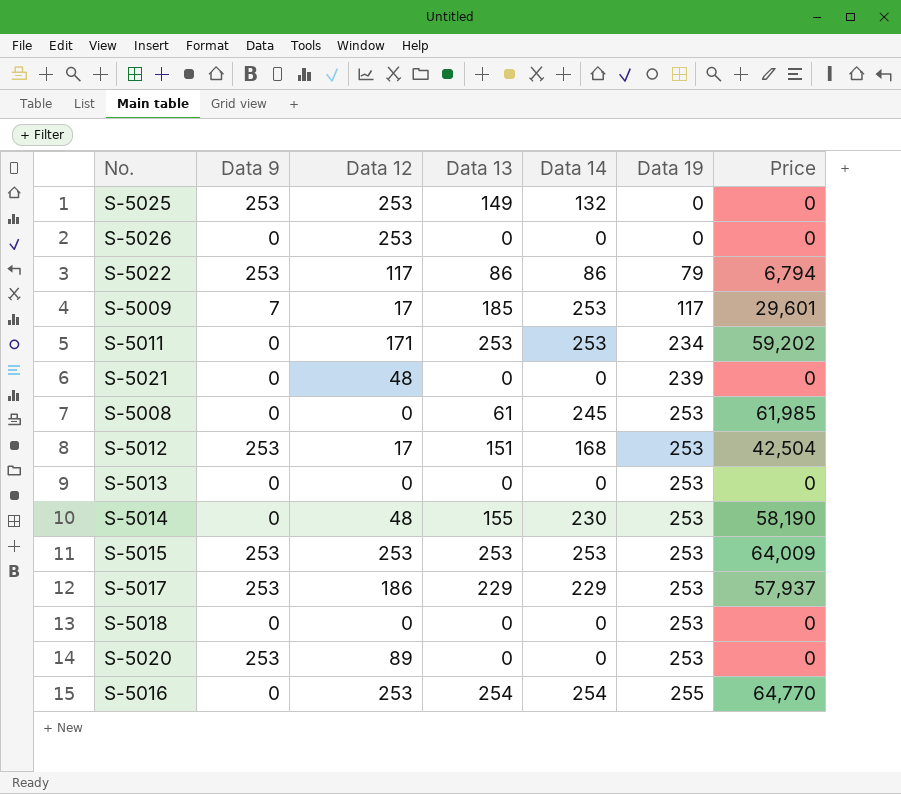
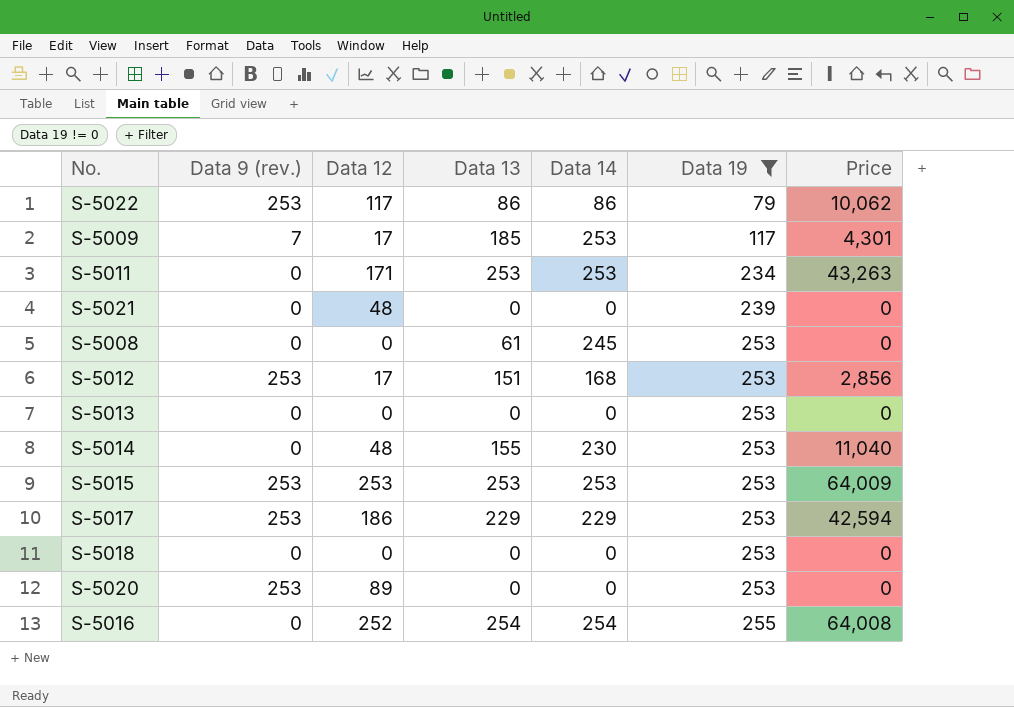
filter: none -> Data 19 != 0
column name: Data 9 -> Data 9 (rev.)
column Price | formula: [Data 14] * [Data 19] -> [Data 12] * [Data 14]
S-5016 | Data 12: 253 -> 252

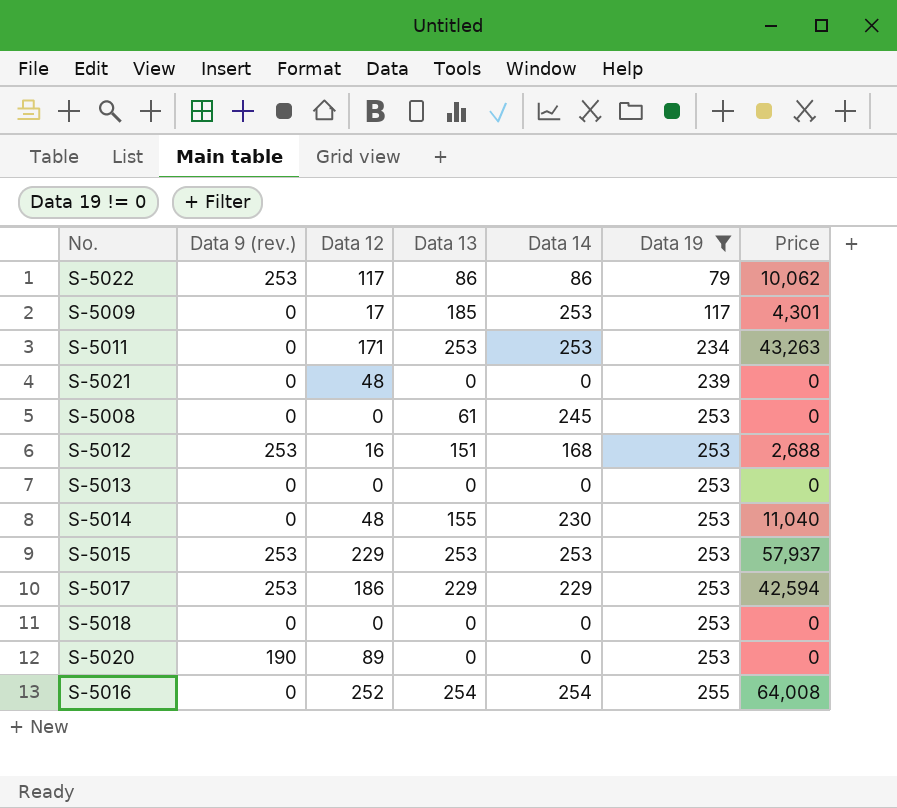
S-5009 | Data 9 (rev.): 7 -> 0
S-5012 | Data 12: 17 -> 16
S-5012 | Price: 2,856 -> 2,688
S-5015 | Data 12: 253 -> 229
S-5015 | Price: 64,009 -> 57,937
S-5020 | Data 9 (rev.): 253 -> 190

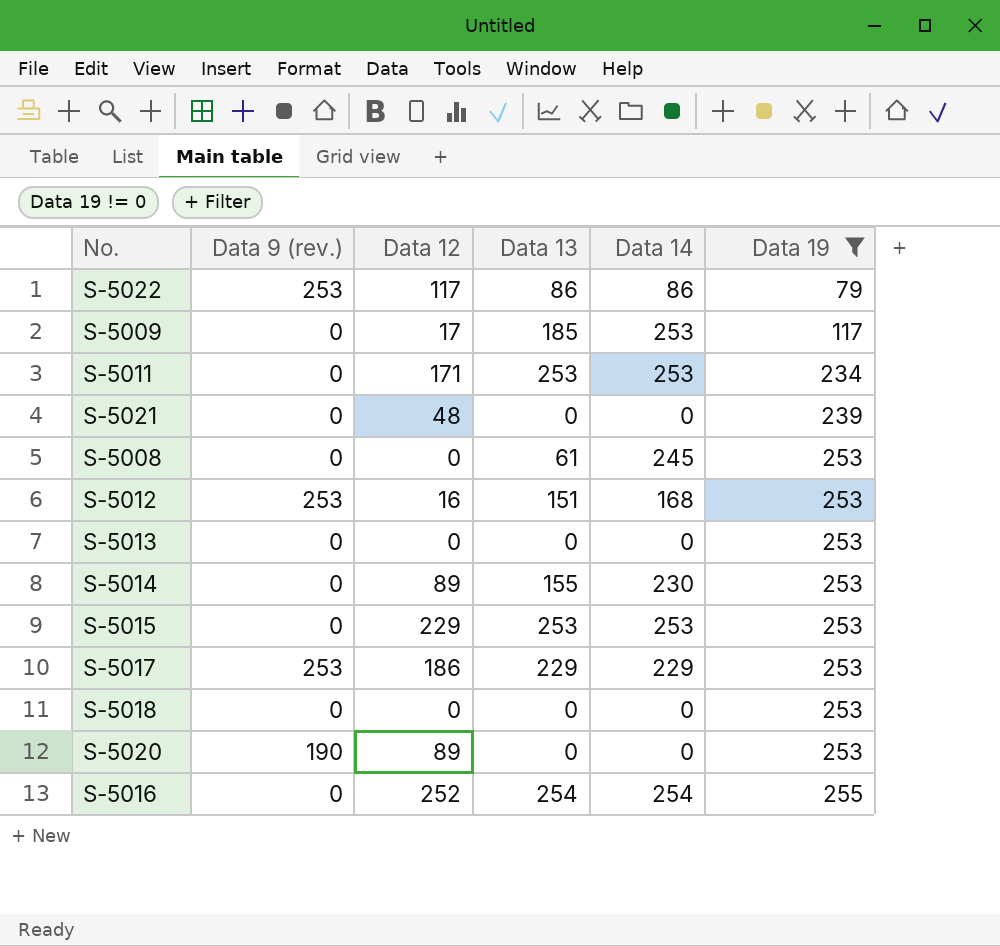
column Price | formula: [Data 12] * [Data 14] -> none
S-5014 | Data 12: 48 -> 89
S-5015 | Data 9 (rev.): 253 -> 0

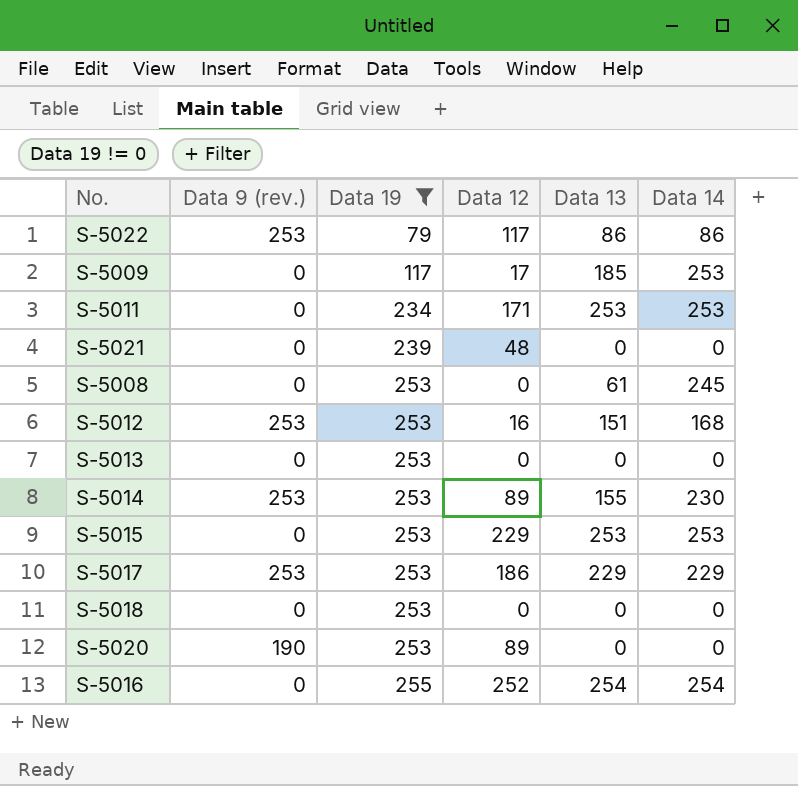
column Data 19 | position: 6 -> 3
S-5014 | Data 9 (rev.): 0 -> 253

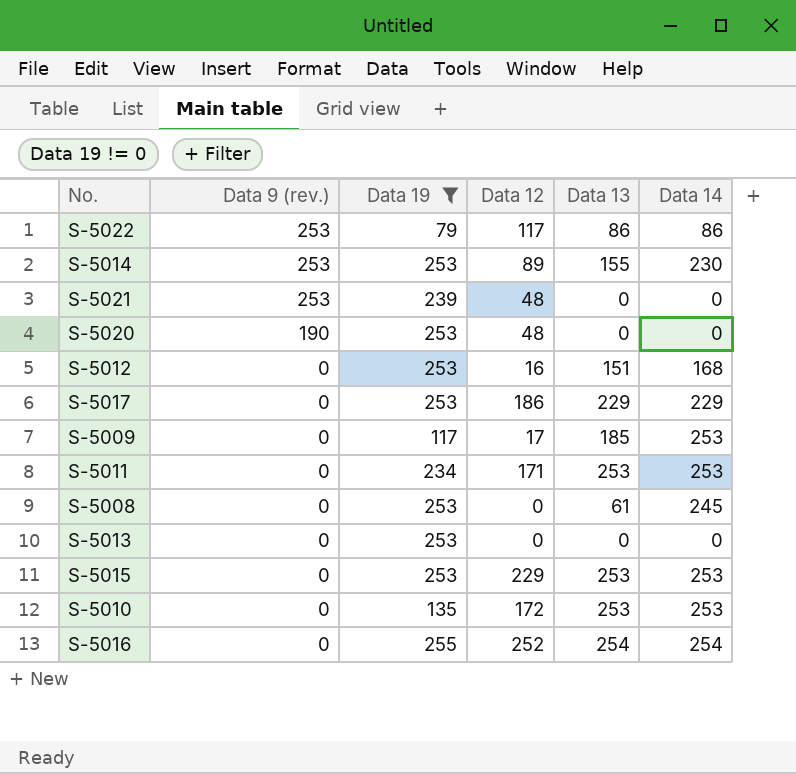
row order: Data 19 ascending -> Data 9 (rev.) descending
row S-5018: 0 | 253 | 0 | 0 | 0 -> none
S-5021 | Data 9 (rev.): 0 -> 253
S-5020 | Data 12: 89 -> 48
S-5012 | Data 9 (rev.): 253 -> 0
S-5017 | Data 9 (rev.): 253 -> 0
row S-5010: none -> 0 | 135 | 172 | 253 | 253

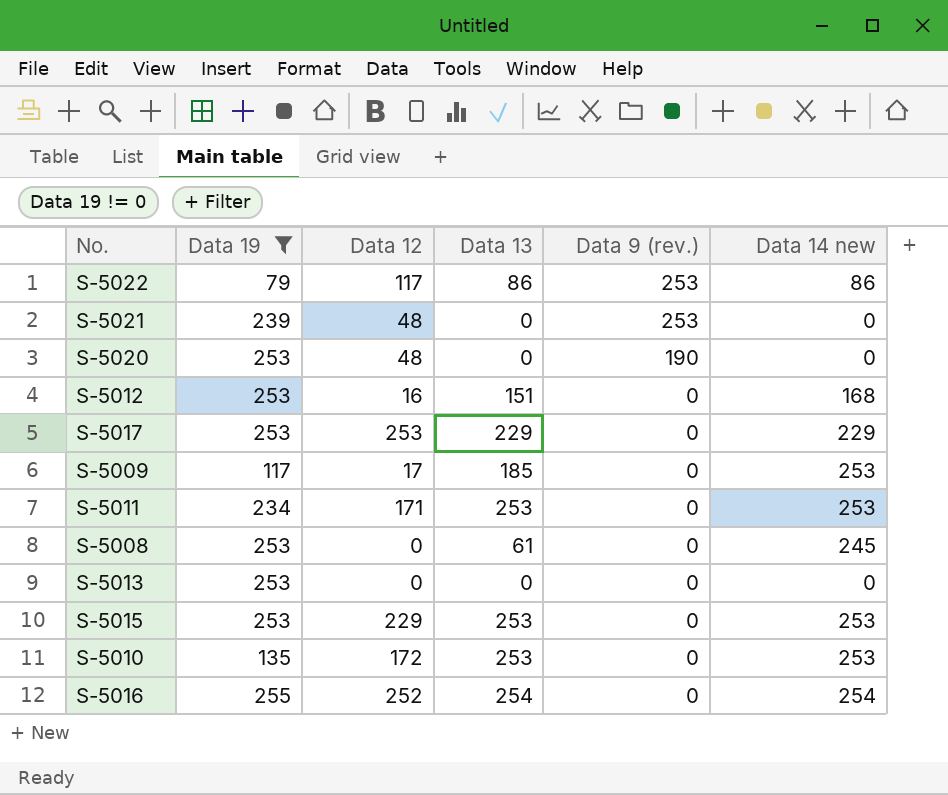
column Data 9 (rev.) | position: 2 -> 5
column name: Data 14 -> Data 14 new
row S-5014: 253 | 253 | 89 | 155 | 230 -> none
S-5017 | Data 12: 186 -> 253

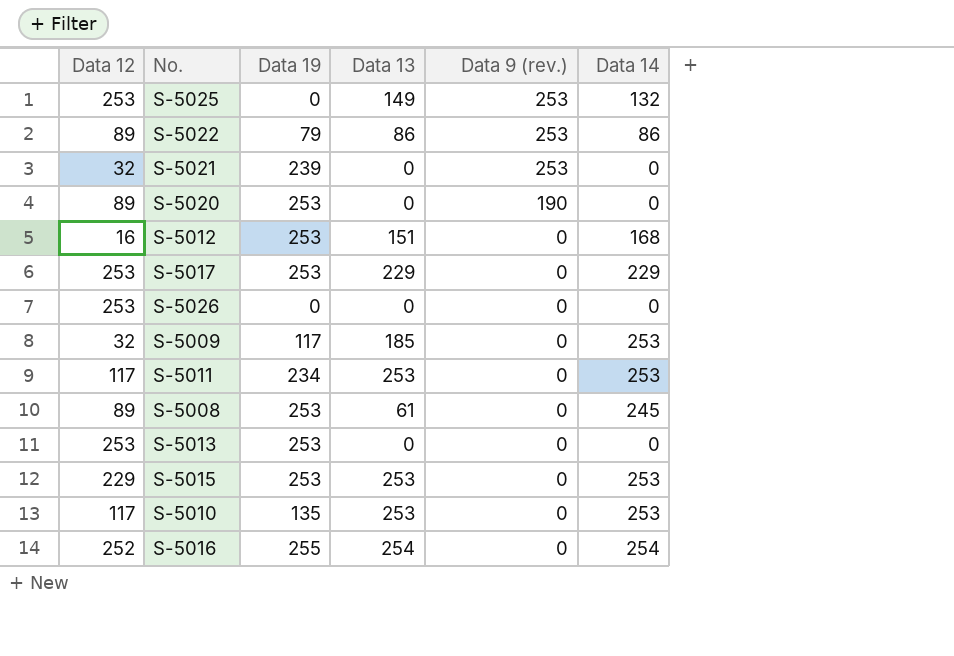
filter: Data 19 != 0 -> none
column Data 12 | position: 3 -> 1
column name: Data 14 new -> Data 14
S-5022 | Data 12: 117 -> 89
S-5021 | Data 12: 48 -> 32
S-5020 | Data 12: 48 -> 89
S-5009 | Data 12: 17 -> 32
S-5011 | Data 12: 171 -> 117
S-5008 | Data 12: 0 -> 89
S-5013 | Data 12: 0 -> 253
S-5010 | Data 12: 172 -> 117

